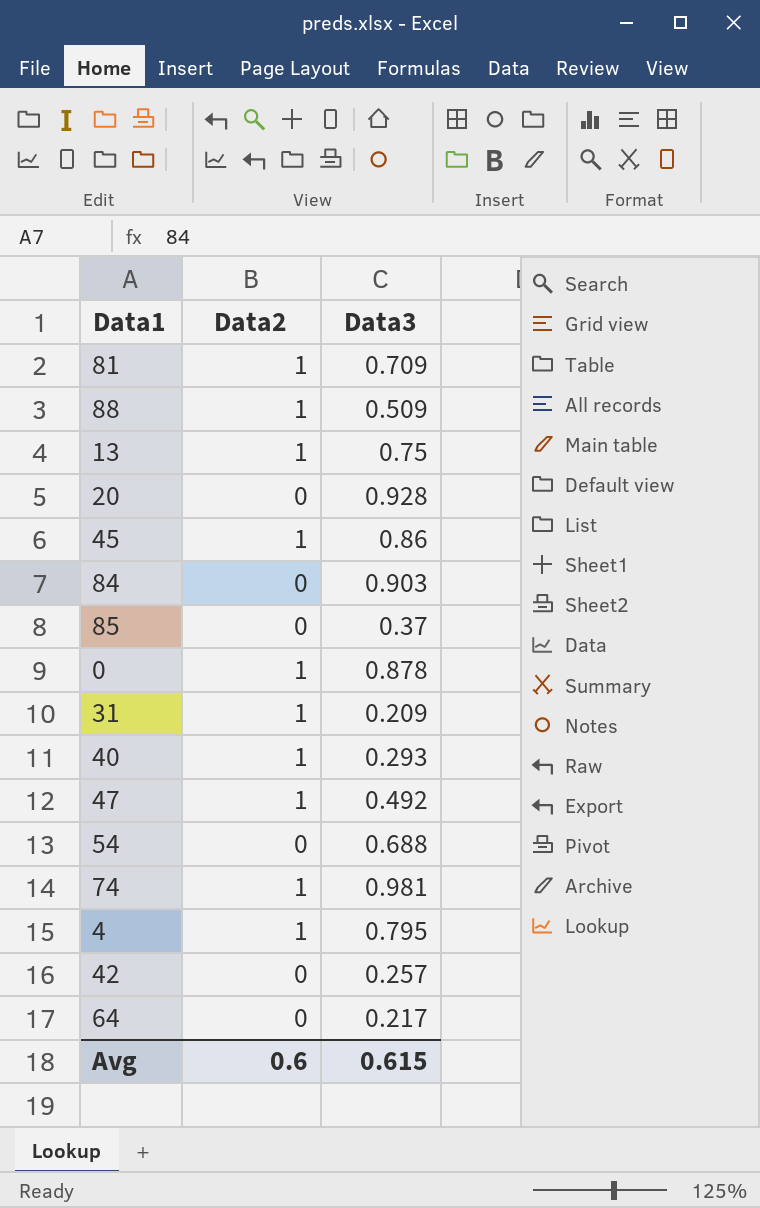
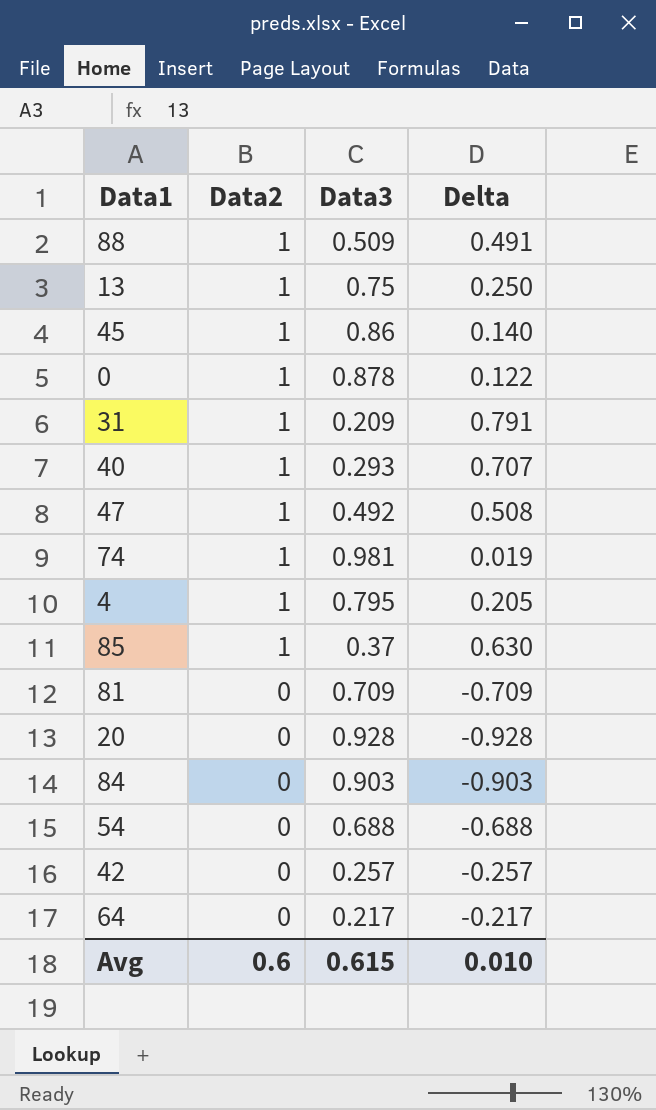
row order: none -> Data2 descending
column Delta | formula: none -> [Data2] - [Data3]
85 | Data2: 0 -> 1
81 | Data2: 1 -> 0

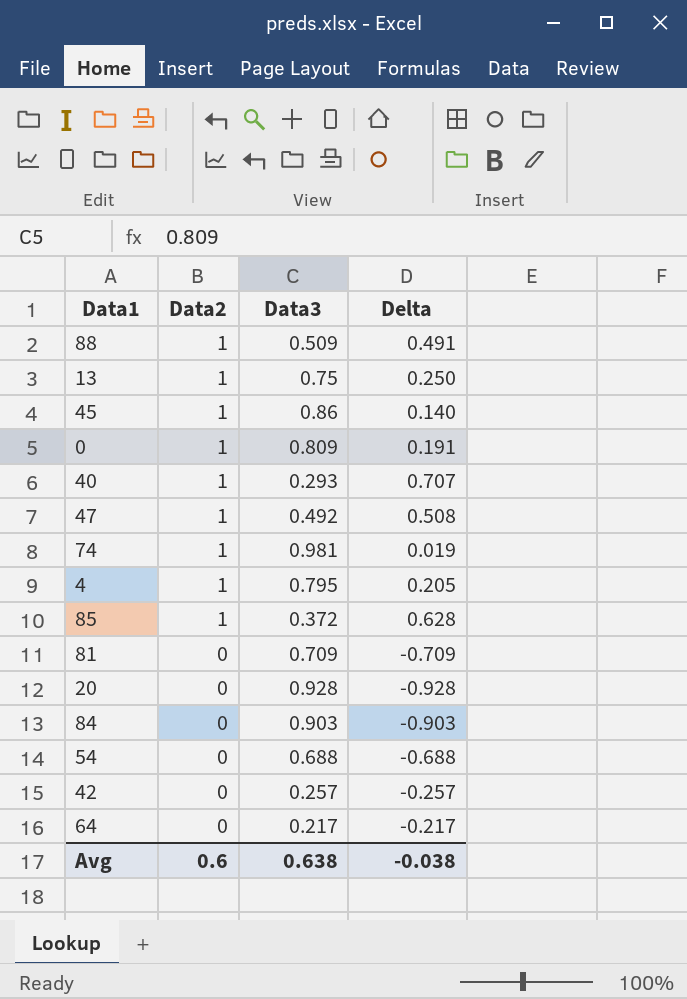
row 31: 1 | 0.209 | 0.791 -> none
0 | Data3: 0.878 -> 0.809
0 | Delta: 0.122 -> 0.191
85 | Data3: 0.37 -> 0.372
85 | Delta: 0.630 -> 0.628
Avg | Data3: 0.615 -> 0.638
Avg | Delta: 0.010 -> -0.038

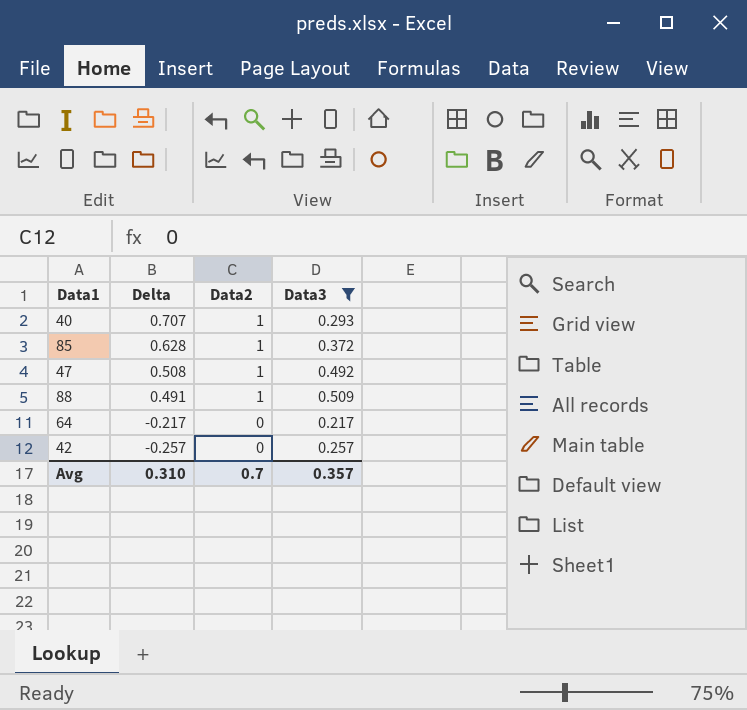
filter: none -> Data3 <= 0.509
row order: Data2 descending -> Delta descending
column Delta | position: 4 -> 2
Avg | Delta: -0.038 -> 0.310
Avg | Data2: 0.6 -> 0.7
Avg | Data3: 0.638 -> 0.357

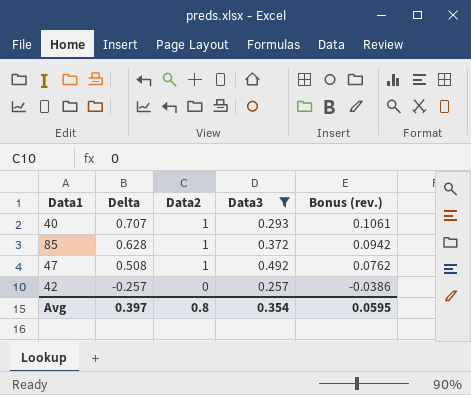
column Bonus (rev.) | formula: none -> [Delta] * 0.15
row 88: 0.491 | 1 | 0.509 -> none
row 64: -0.217 | 0 | 0.217 -> none
Avg | Delta: 0.310 -> 0.397
Avg | Data2: 0.7 -> 0.8
Avg | Data3: 0.357 -> 0.354

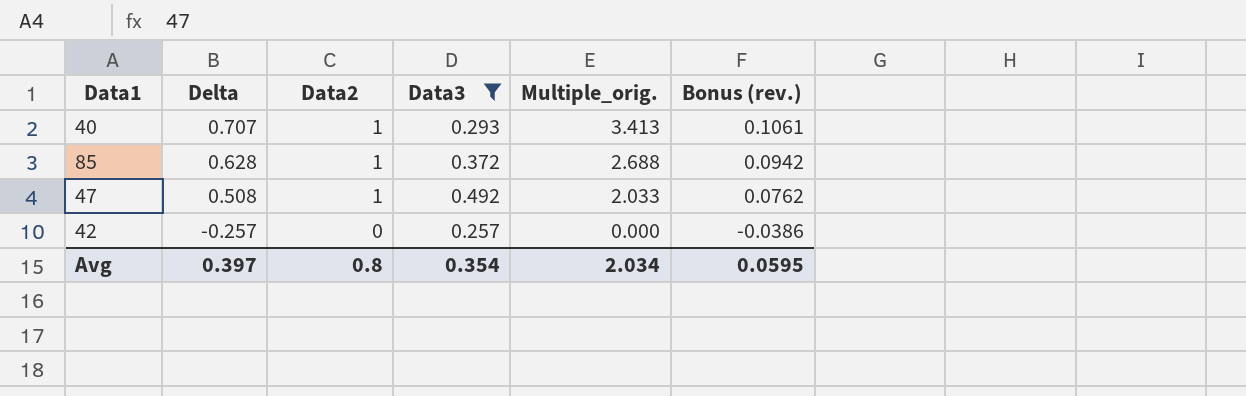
column Multiple_orig. | formula: none -> [Data2] / [Data3]

